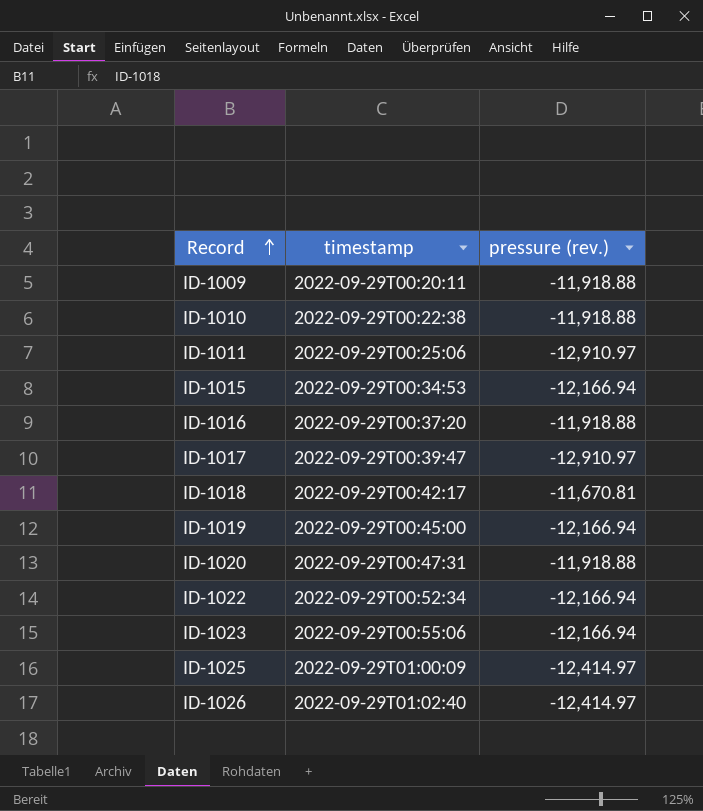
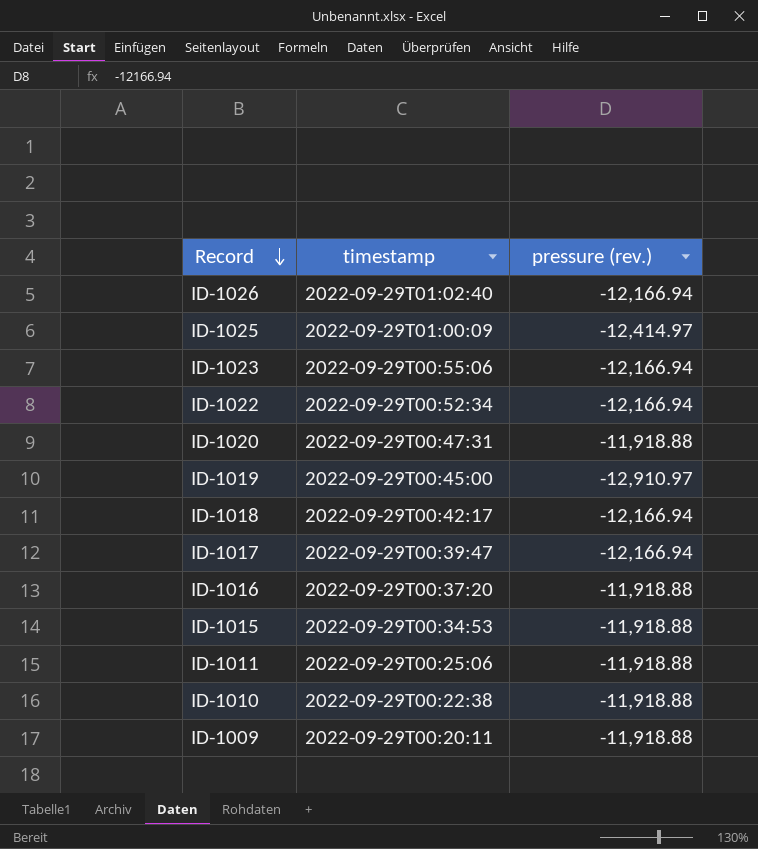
row order: Record ascending -> Record descending
ID-1026 | pressure (rev.): -12,414.97 -> -12,166.94
ID-1019 | pressure (rev.): -12,166.94 -> -12,910.97
ID-1018 | pressure (rev.): -11,670.81 -> -12,166.94
ID-1017 | pressure (rev.): -12,910.97 -> -12,166.94
ID-1015 | pressure (rev.): -12,166.94 -> -11,918.88
ID-1011 | pressure (rev.): -12,910.97 -> -11,918.88

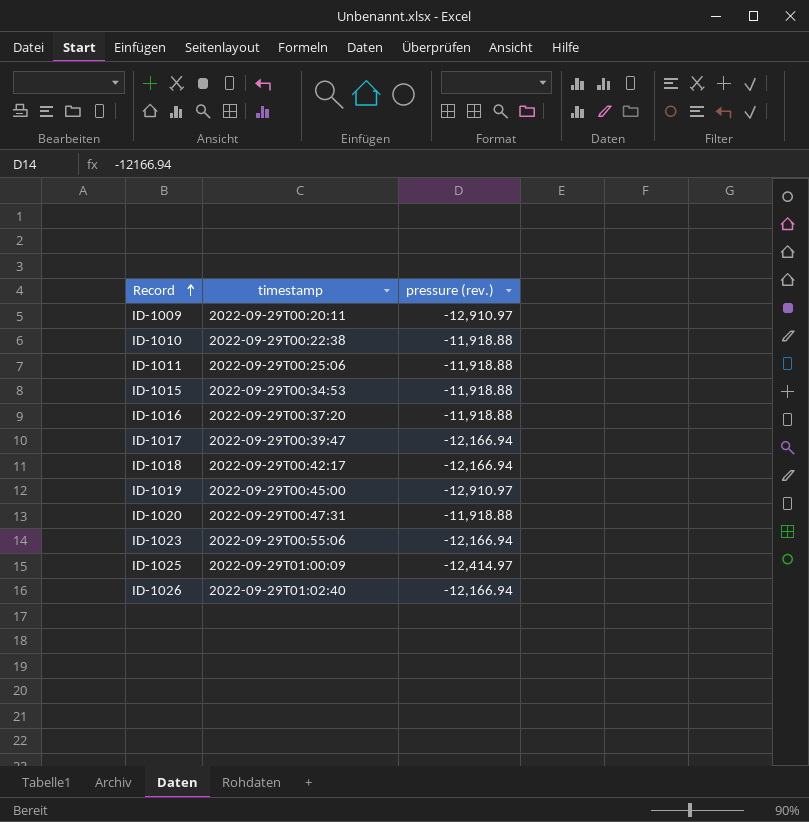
row order: Record descending -> Record ascending
row ID-1022: 2022-09-29T00:52:34 | -12,166.94 -> none
ID-1009 | pressure (rev.): -11,918.88 -> -12,910.97

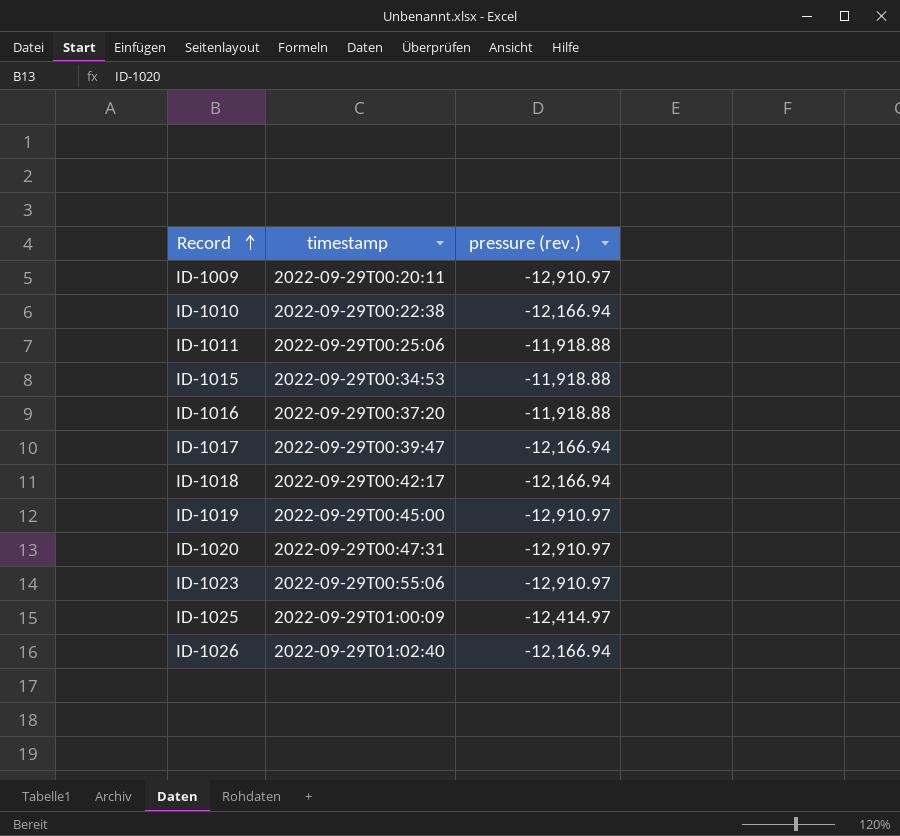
ID-1010 | pressure (rev.): -11,918.88 -> -12,166.94
ID-1020 | pressure (rev.): -11,918.88 -> -12,910.97
ID-1023 | pressure (rev.): -12,166.94 -> -12,910.97

